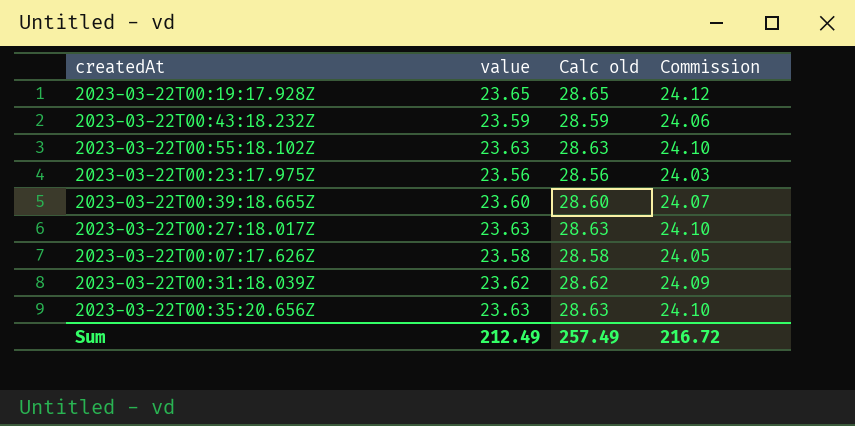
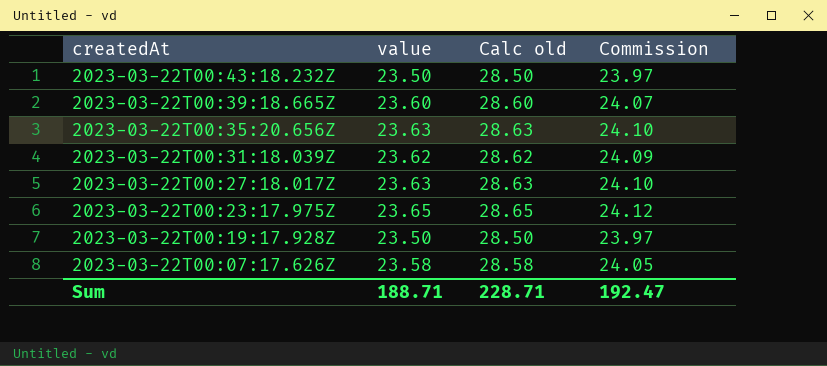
row order: none -> createdAt descending
row 2023-03-22T00:55:18.102Z: 23.63 | 28.63 | 24.10 -> none
2023-03-22T00:43:18.232Z | value: 23.59 -> 23.50
2023-03-22T00:43:18.232Z | Calc old: 28.59 -> 28.50
2023-03-22T00:43:18.232Z | Commission: 24.06 -> 23.97
2023-03-22T00:23:17.975Z | value: 23.56 -> 23.65
2023-03-22T00:23:17.975Z | Calc old: 28.56 -> 28.65
2023-03-22T00:23:17.975Z | Commission: 24.03 -> 24.12
2023-03-22T00:19:17.928Z | value: 23.65 -> 23.50
2023-03-22T00:19:17.928Z | Calc old: 28.65 -> 28.50
2023-03-22T00:19:17.928Z | Commission: 24.12 -> 23.97
Sum | value: 212.49 -> 188.71
Sum | Calc old: 257.49 -> 228.71
Sum | Commission: 216.72 -> 192.47

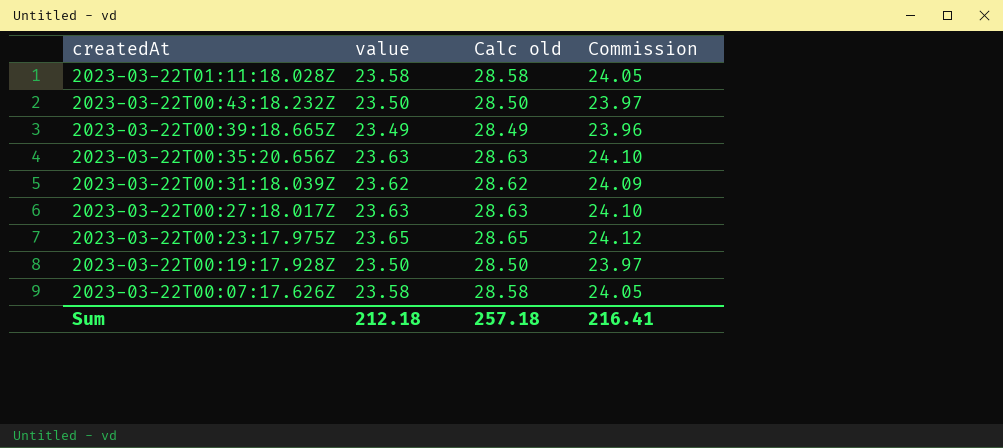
row 2023-03-22T01:11:18.028Z: none -> 23.58 | 28.58 | 24.05
2023-03-22T00:39:18.665Z | value: 23.60 -> 23.49
2023-03-22T00:39:18.665Z | Calc old: 28.60 -> 28.49
2023-03-22T00:39:18.665Z | Commission: 24.07 -> 23.96
Sum | value: 188.71 -> 212.18
Sum | Calc old: 228.71 -> 257.18
Sum | Commission: 192.47 -> 216.41

